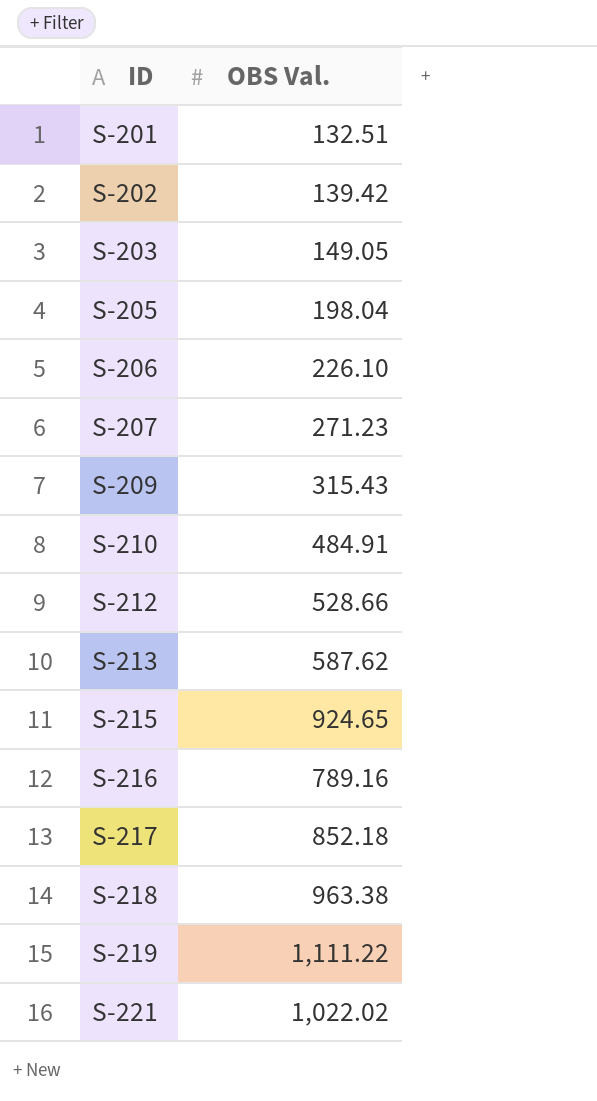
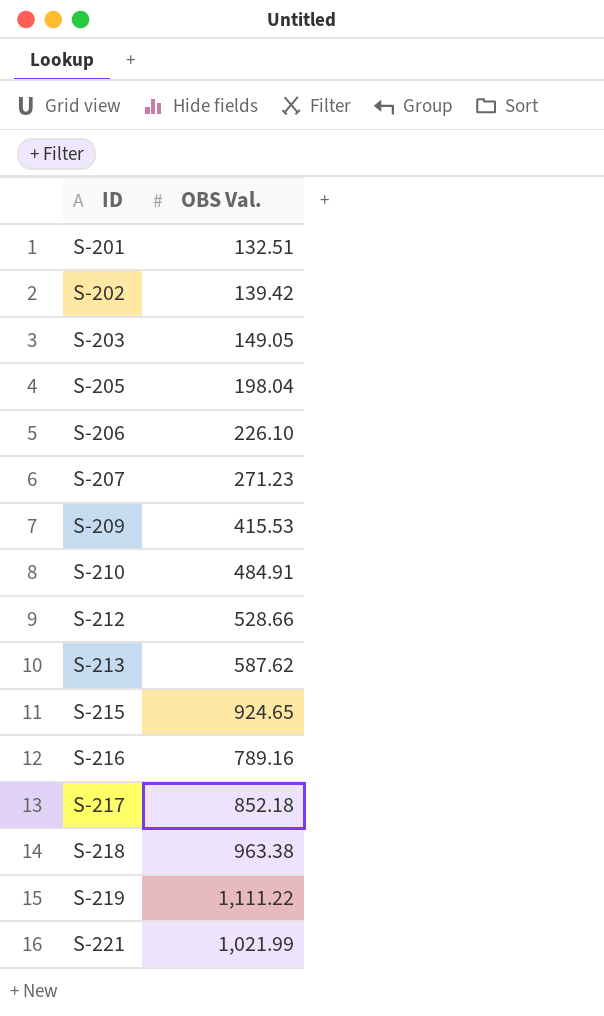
S-209 | OBS Val.: 315.43 -> 415.53
S-221 | OBS Val.: 1,022.02 -> 1,021.99

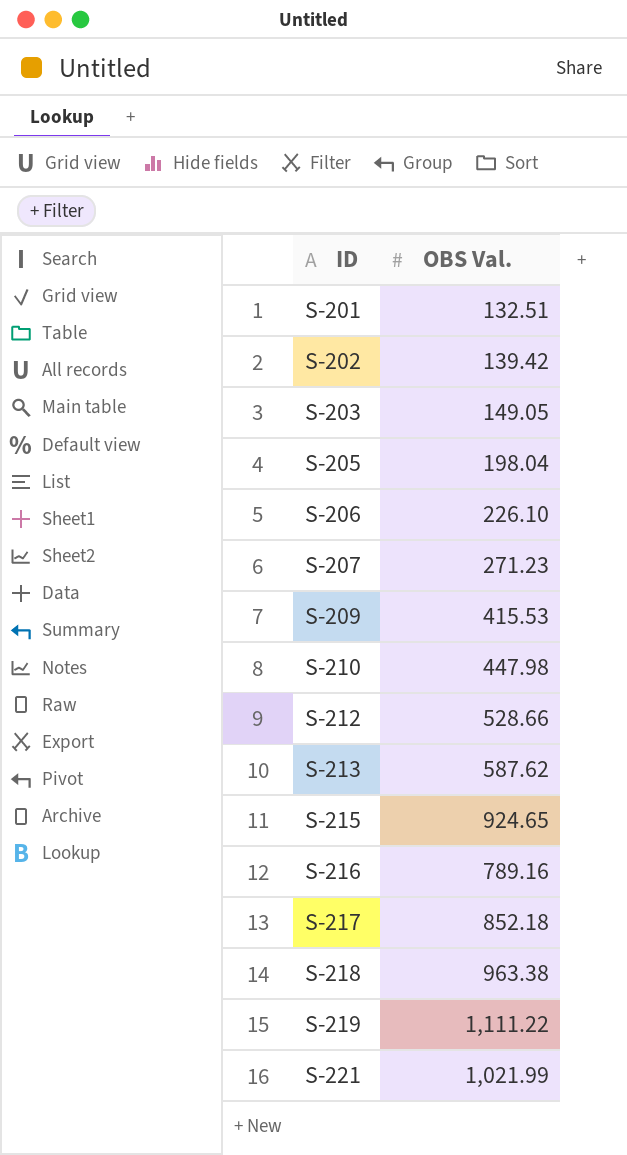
S-210 | OBS Val.: 484.91 -> 447.98

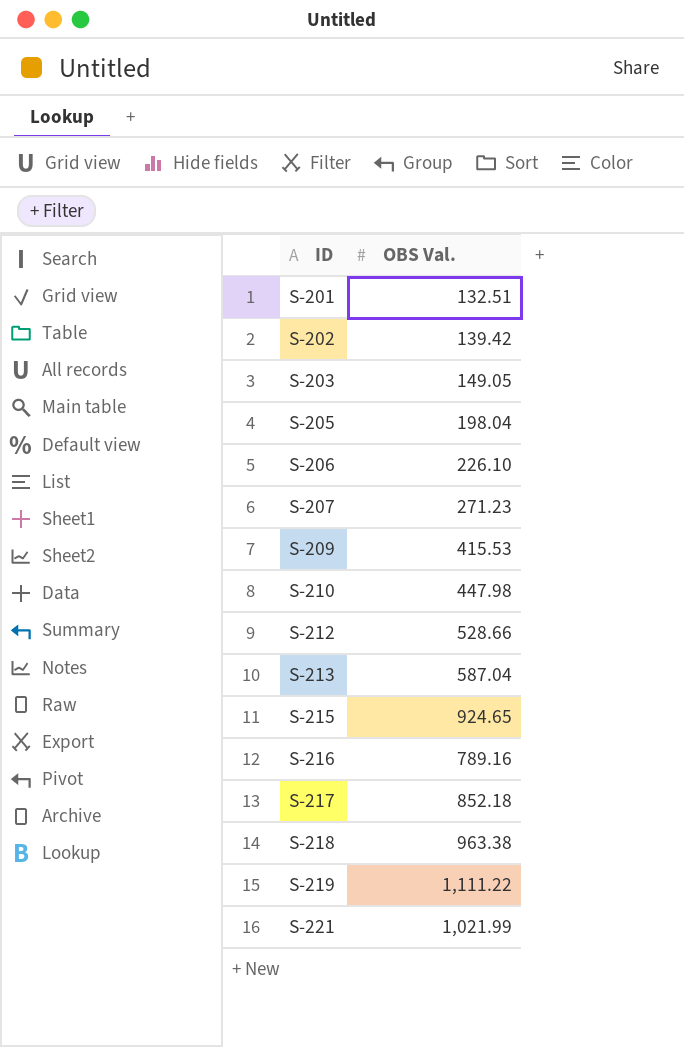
S-213 | OBS Val.: 587.62 -> 587.04

